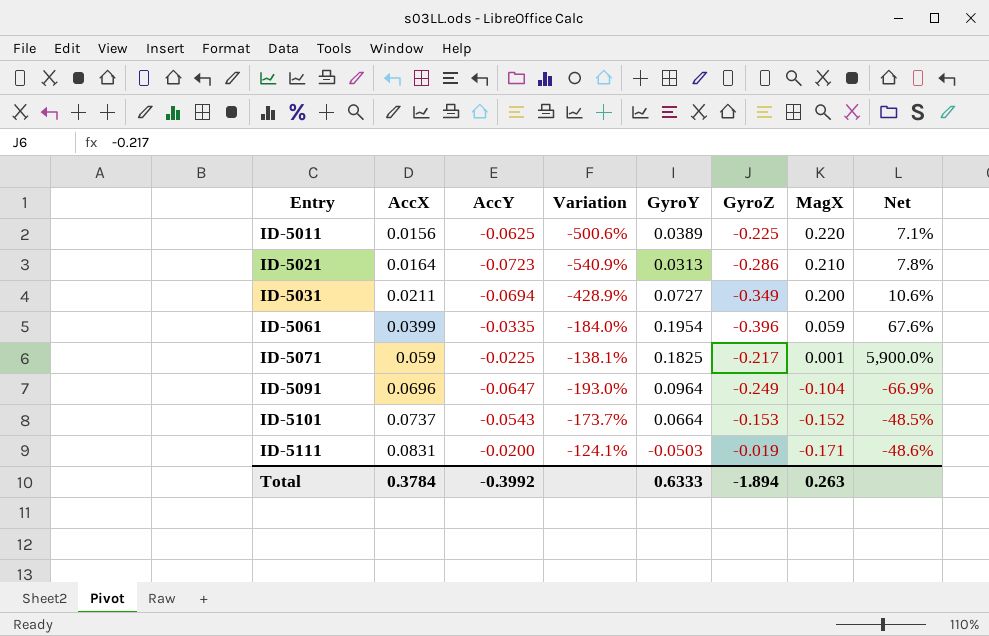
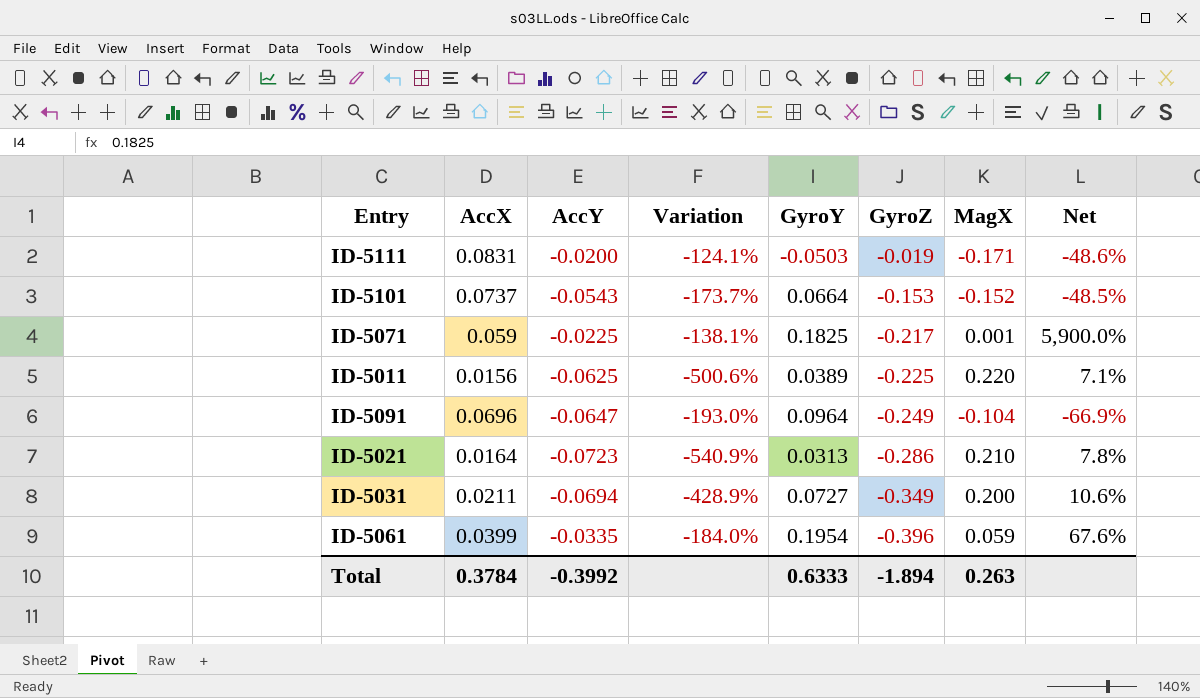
row order: Entry ascending -> GyroZ descending

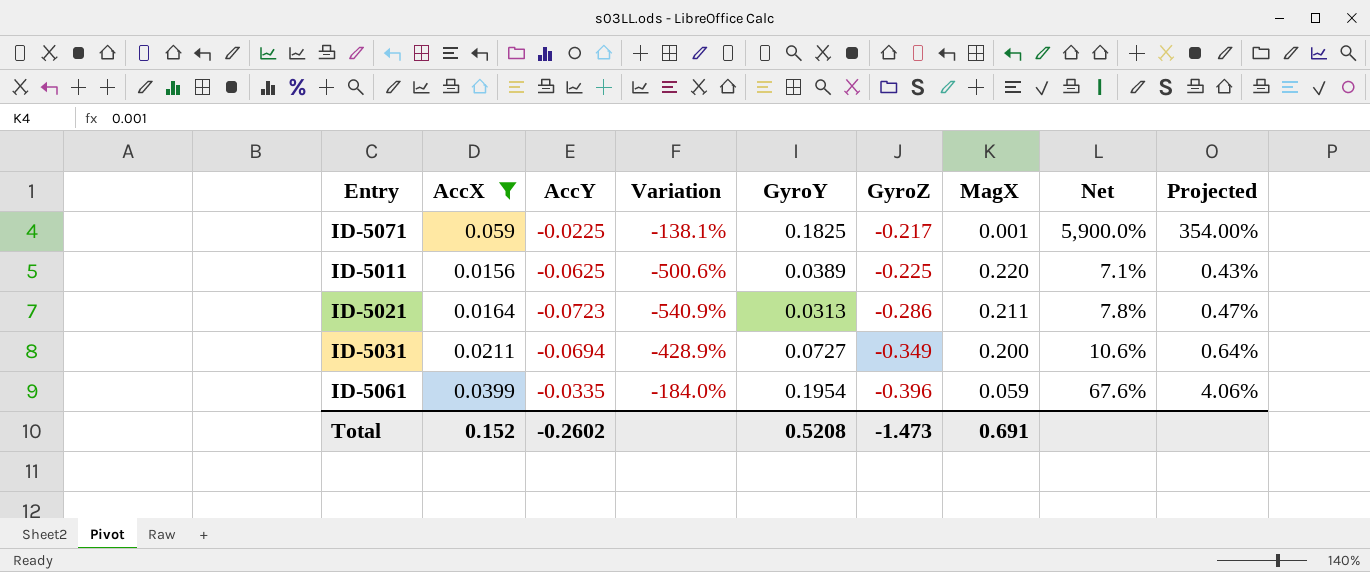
filter: none -> AccX <= 0.059
column Projected | formula: none -> [Net] * 0.06
ID-5021 | MagX: 0.210 -> 0.211
Total | AccX: 0.3784 -> 0.152
Total | AccY: -0.3992 -> -0.2602
Total | GyroY: 0.6333 -> 0.5208
Total | GyroZ: -1.894 -> -1.473
Total | MagX: 0.263 -> 0.691

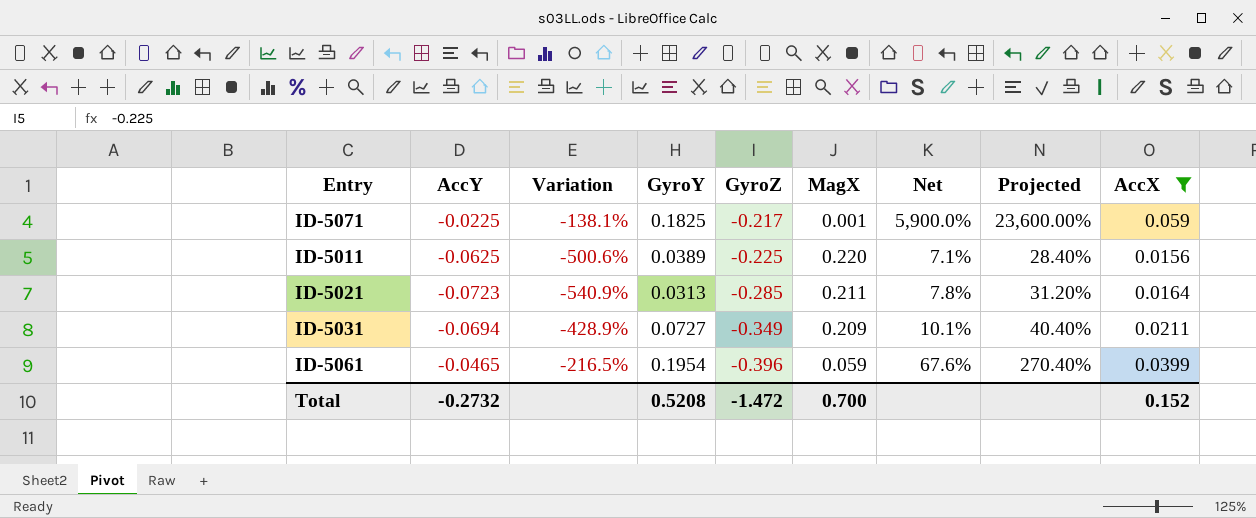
column Projected | formula: [Net] * 0.06 -> [Net] * 4
column AccX | position: 2 -> 9
ID-5021 | GyroZ: -0.286 -> -0.285
ID-5031 | MagX: 0.200 -> 0.209
ID-5031 | Net: 10.6% -> 10.1%
ID-5061 | AccY: -0.0335 -> -0.0465
ID-5061 | Variation: -184.0% -> -216.5%
Total | AccY: -0.2602 -> -0.2732
Total | GyroZ: -1.473 -> -1.472
Total | MagX: 0.691 -> 0.700

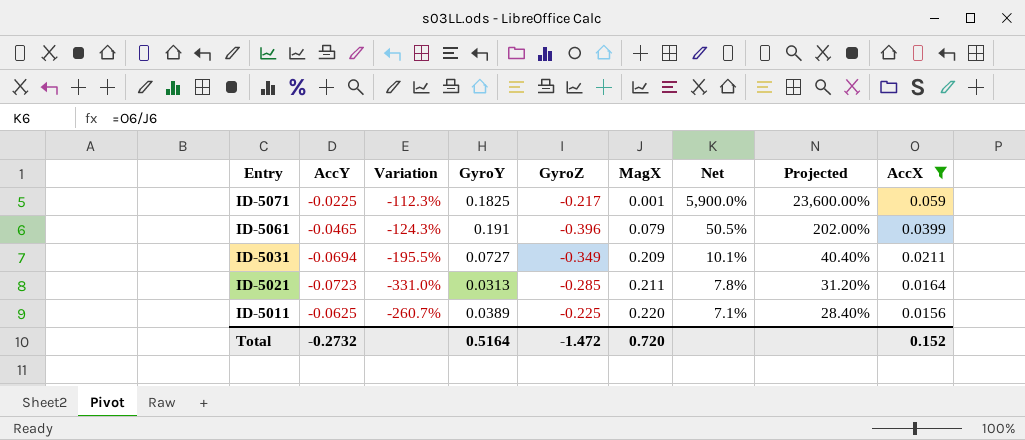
row order: GyroZ descending -> Entry descending
column Variation | formula: ([AccY] - [AccX]) / [AccX] -> ([AccY] - [GyroY]) / [GyroY]
ID-5061 | GyroY: 0.1954 -> 0.191
ID-5061 | MagX: 0.059 -> 0.079
ID-5061 | Net: 67.6% -> 50.5%
ID-5061 | Projected: 270.40% -> 202.00%
Total | GyroY: 0.5208 -> 0.5164
Total | MagX: 0.700 -> 0.720

